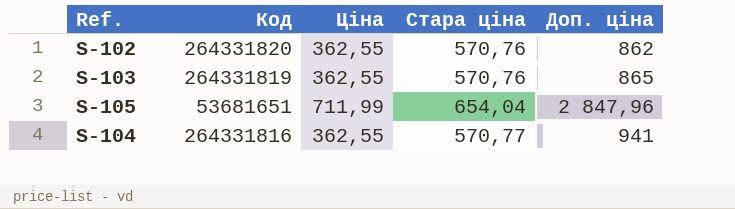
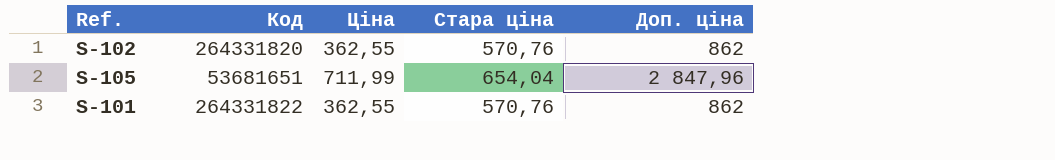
row S-103: 264331819 | 362,55 | 570,76 | 865 -> none
row S-104: 264331816 | 362,55 | 570,77 | 941 -> none
row S-101: none -> 264331822 | 362,55 | 570,76 | 862

